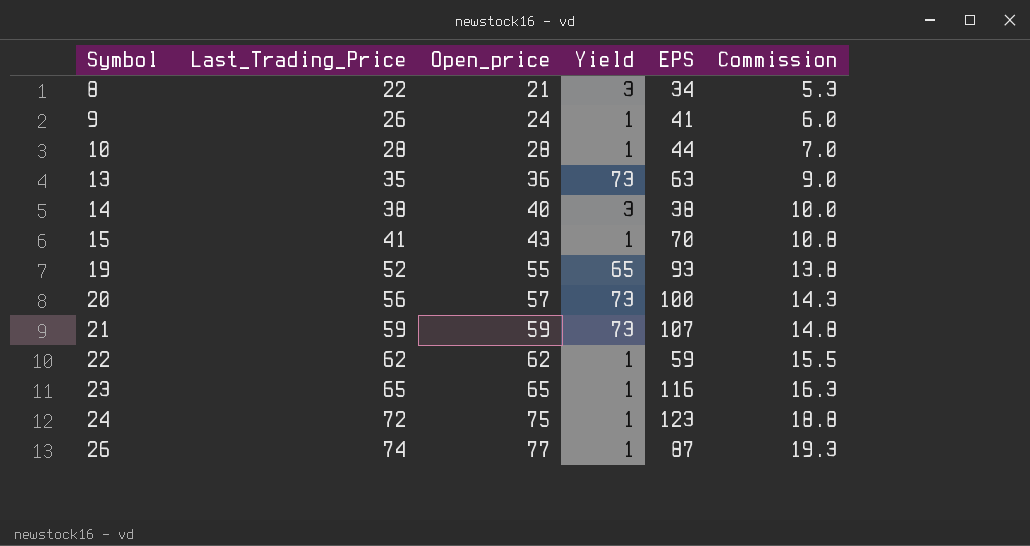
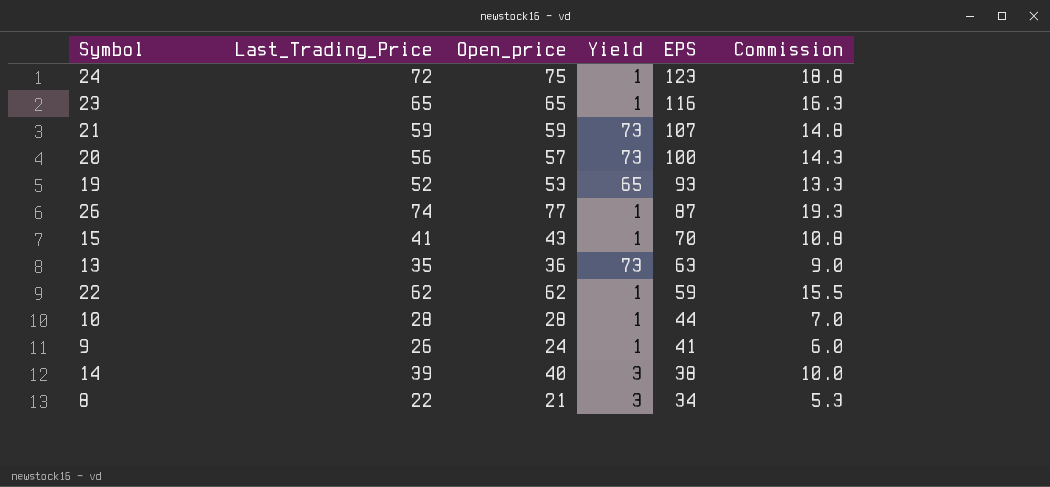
row order: Symbol ascending -> EPS descending
19 | Open_price: 55 -> 53
19 | Commission: 13.8 -> 13.3
14 | Last_Trading_Price: 38 -> 39

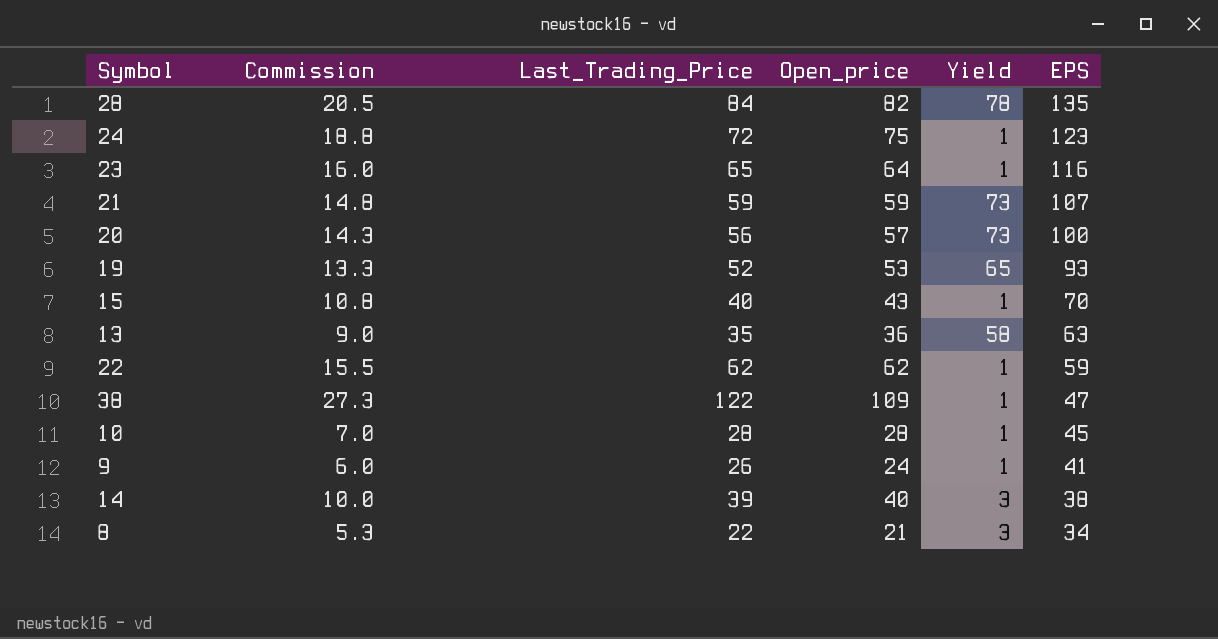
column Commission | position: 6 -> 2
row 26: 74 | 77 | 1 | 87 | 19.3 -> none
row 28: none -> 20.5 | 84 | 82 | 78 | 135
23 | Commission: 16.3 -> 16.0
23 | Open_price: 65 -> 64
15 | Last_Trading_Price: 41 -> 40
13 | Yield: 73 -> 58
row 38: none -> 27.3 | 122 | 109 | 1 | 47
10 | EPS: 44 -> 45

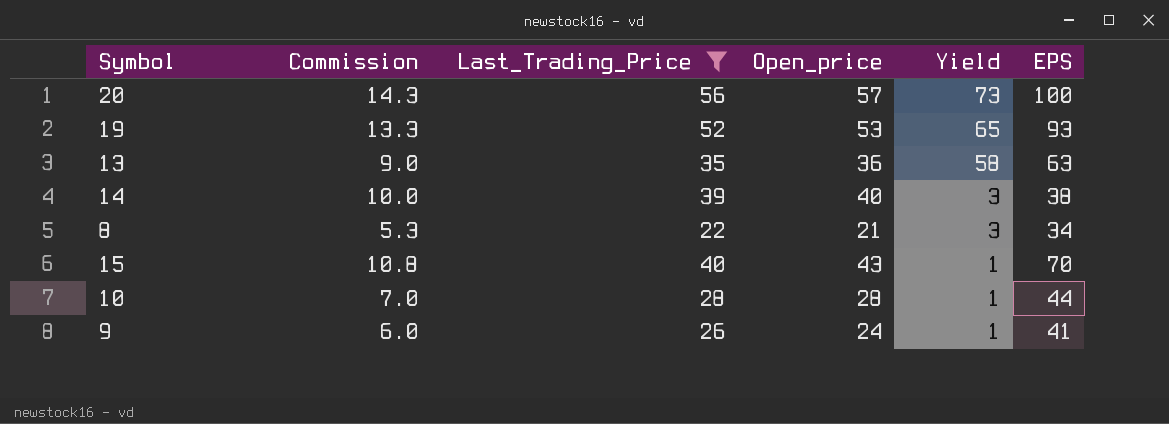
filter: none -> Last_Trading_Price <= 56
row order: EPS descending -> Yield descending
10 | EPS: 45 -> 44

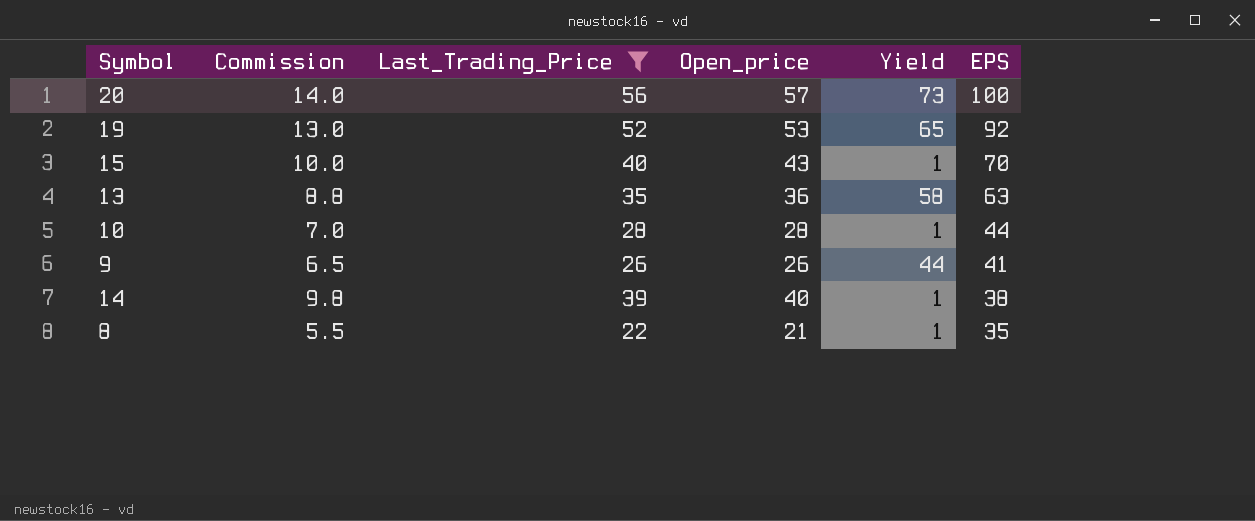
row order: Yield descending -> EPS descending
column Commission | formula: [Open_price] * 0.25 -> [Last_Trading_Price] * 0.25
19 | EPS: 93 -> 92
9 | Open_price: 24 -> 26
9 | Yield: 1 -> 44
14 | Yield: 3 -> 1
8 | Yield: 3 -> 1
8 | EPS: 34 -> 35

